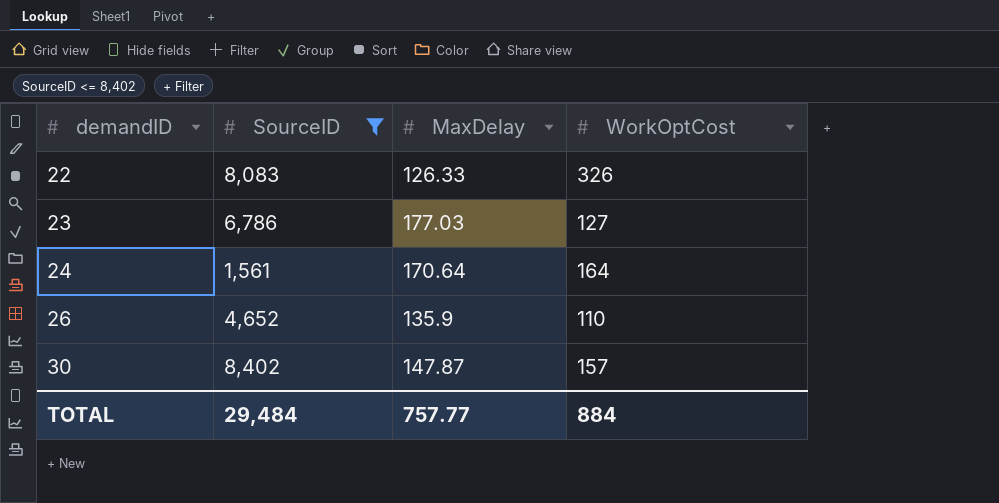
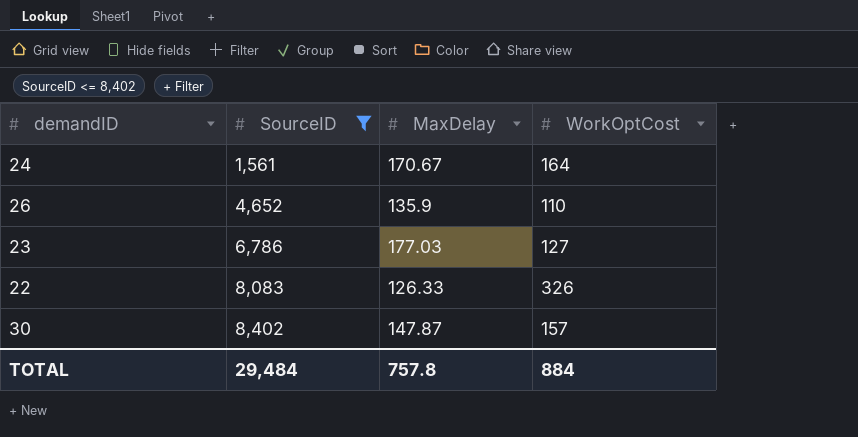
row order: demandID ascending -> SourceID ascending
24 | MaxDelay: 170.64 -> 170.67
TOTAL | MaxDelay: 757.77 -> 757.8

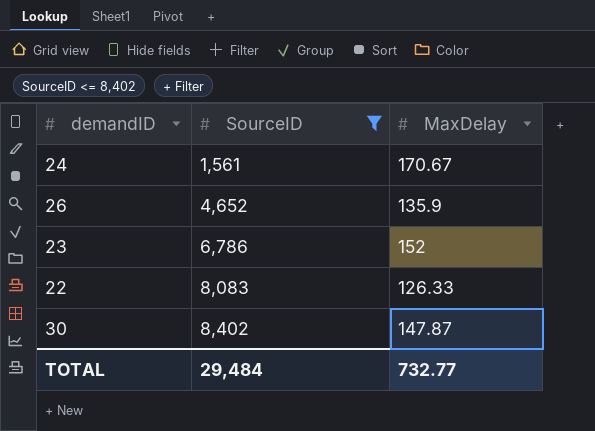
column WorkOptCost | position: 4 -> none
23 | MaxDelay: 177.03 -> 152
TOTAL | MaxDelay: 757.8 -> 732.77

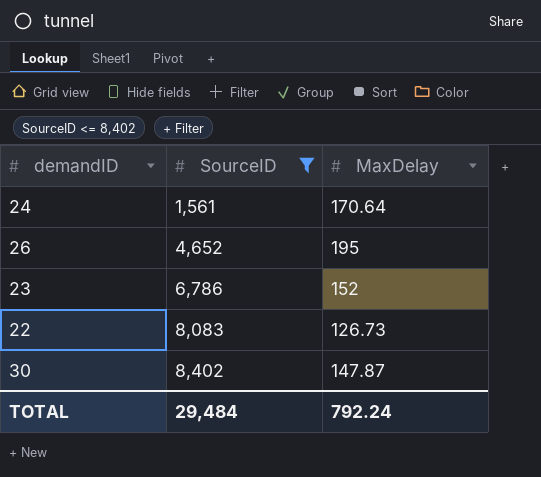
24 | MaxDelay: 170.67 -> 170.64
26 | MaxDelay: 135.9 -> 195
22 | MaxDelay: 126.33 -> 126.73
TOTAL | MaxDelay: 732.77 -> 792.24

